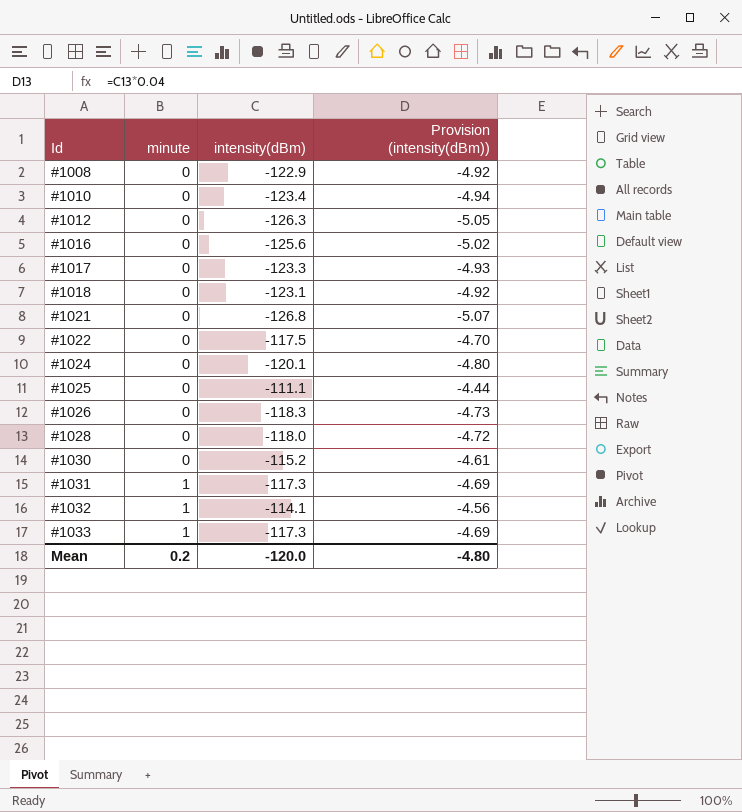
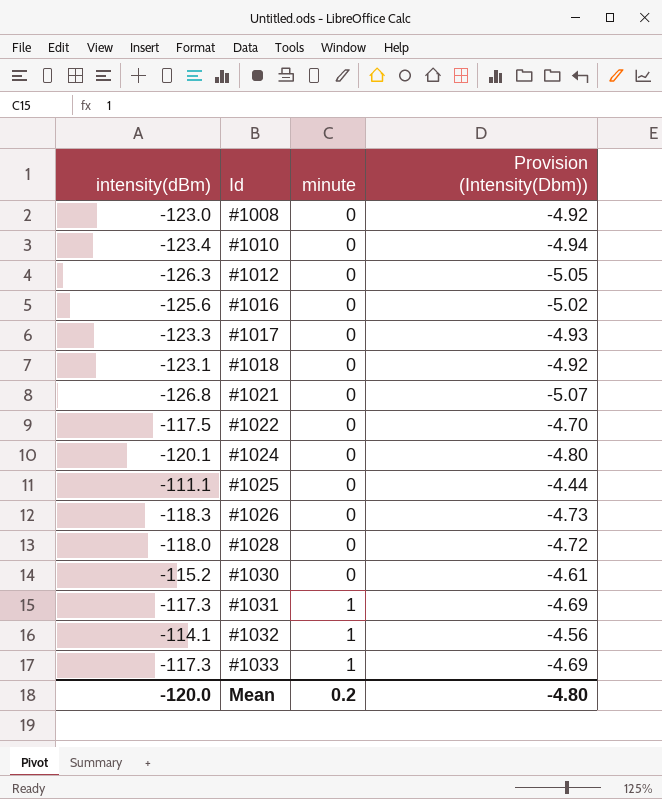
column intensity(dBm) | position: 3 -> 1
column name: Provision (intensity(dBm)) -> Provision (Intensity(Dbm))
#1008 | intensity(dBm): -122.9 -> -123.0

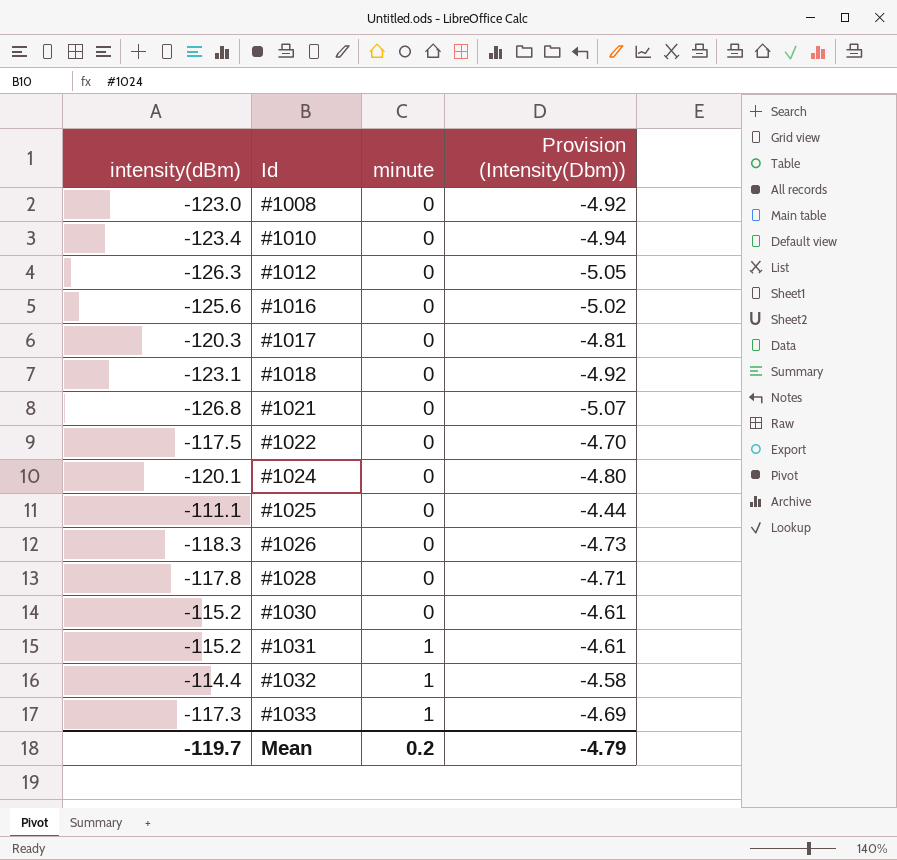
#1017 | intensity(dBm): -123.3 -> -120.3
#1017 | Provision (Intensity(Dbm)): -4.93 -> -4.81
#1028 | intensity(dBm): -118.0 -> -117.8
#1028 | Provision (Intensity(Dbm)): -4.72 -> -4.71
#1031 | intensity(dBm): -117.3 -> -115.2
#1031 | Provision (Intensity(Dbm)): -4.69 -> -4.61
#1032 | intensity(dBm): -114.1 -> -114.4
#1032 | Provision (Intensity(Dbm)): -4.56 -> -4.58
Mean | intensity(dBm): -120.0 -> -119.7
Mean | Provision (Intensity(Dbm)): -4.80 -> -4.79

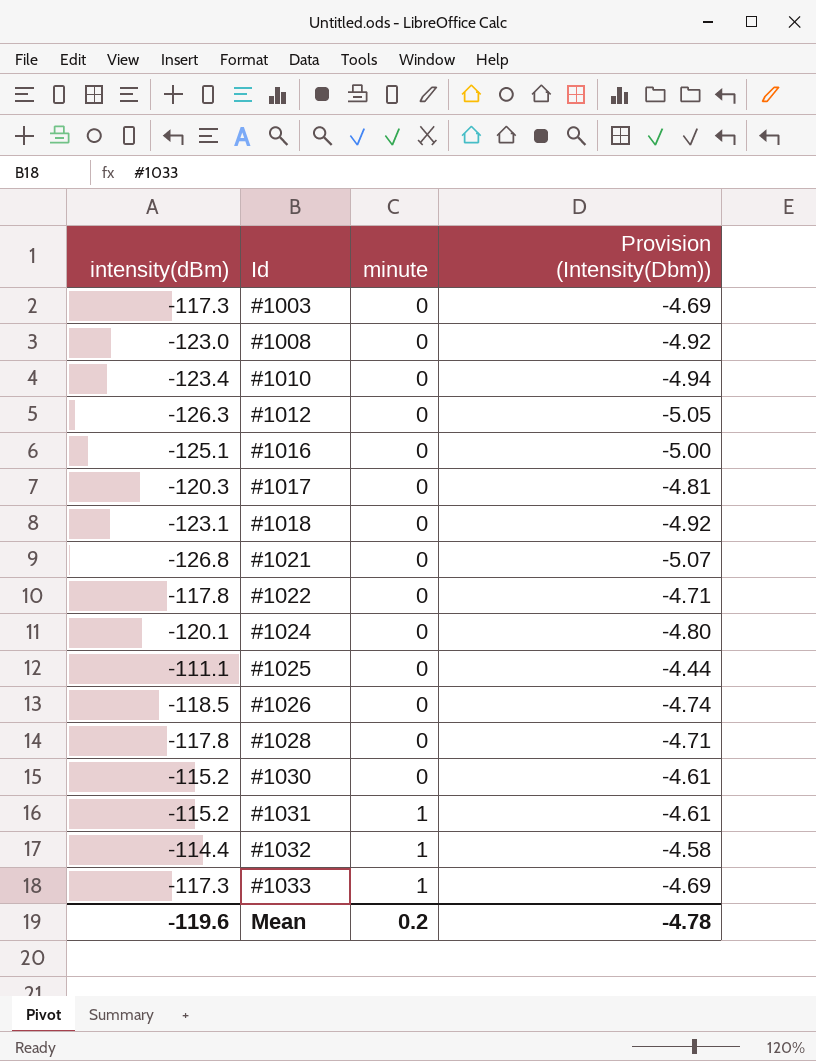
row #1003: none -> -117.3 | 0 | -4.69
#1016 | intensity(dBm): -125.6 -> -125.1
#1016 | Provision (Intensity(Dbm)): -5.02 -> -5.00
#1022 | intensity(dBm): -117.5 -> -117.8
#1022 | Provision (Intensity(Dbm)): -4.70 -> -4.71
#1026 | intensity(dBm): -118.3 -> -118.5
#1026 | Provision (Intensity(Dbm)): -4.73 -> -4.74
Mean | intensity(dBm): -119.7 -> -119.6
Mean | Provision (Intensity(Dbm)): -4.79 -> -4.78

